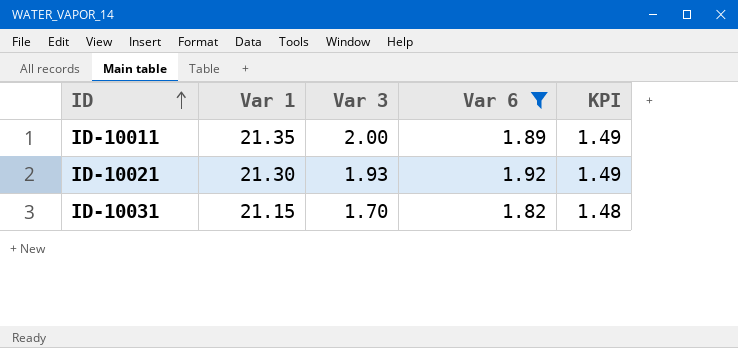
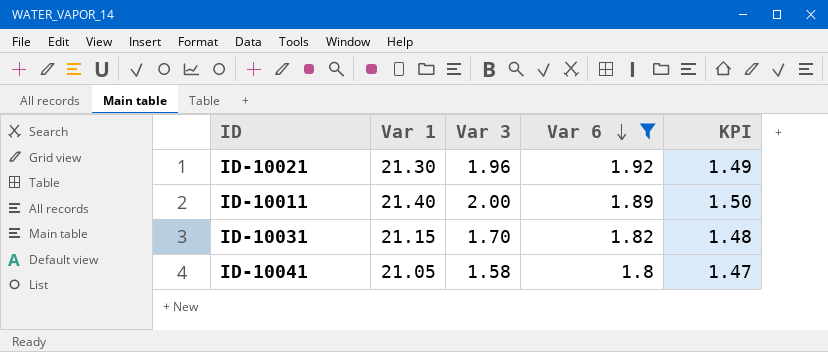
row order: ID ascending -> Var 6 descending
ID-10021 | Var 3: 1.93 -> 1.96
ID-10011 | Var 1: 21.35 -> 21.40
ID-10011 | KPI: 1.49 -> 1.50
row ID-10041: none -> 21.05 | 1.58 | 1.8 | 1.47

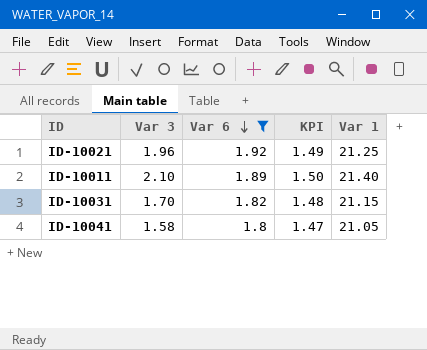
column Var 1 | position: 2 -> 5
ID-10021 | Var 1: 21.30 -> 21.25
ID-10011 | Var 3: 2.00 -> 2.10

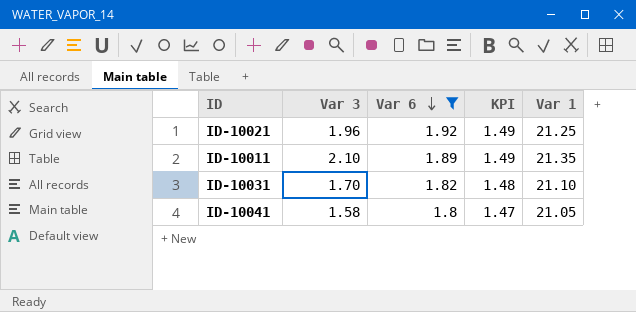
ID-10011 | KPI: 1.50 -> 1.49
ID-10011 | Var 1: 21.40 -> 21.35
ID-10031 | Var 1: 21.15 -> 21.10

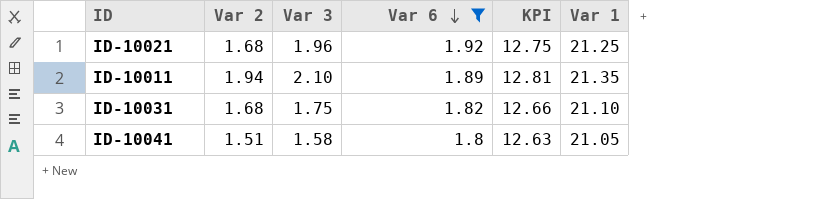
column Var 2 | position: none -> 2
column KPI | formula: [Var 1] * 0.07 -> [Var 1] * 0.6
ID-10031 | Var 3: 1.70 -> 1.75

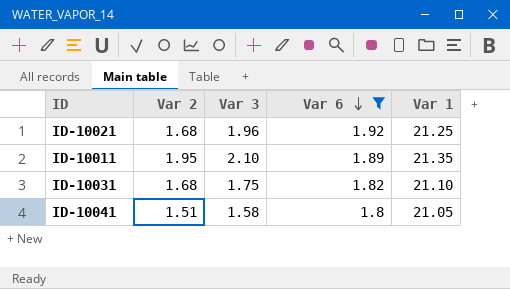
column KPI | formula: [Var 1] * 0.6 -> none
ID-10011 | Var 2: 1.94 -> 1.95

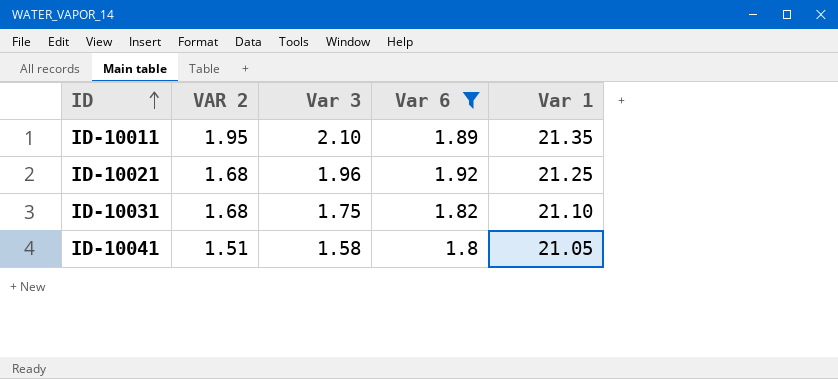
row order: Var 6 descending -> ID ascending
column name: Var 2 -> VAR 2

